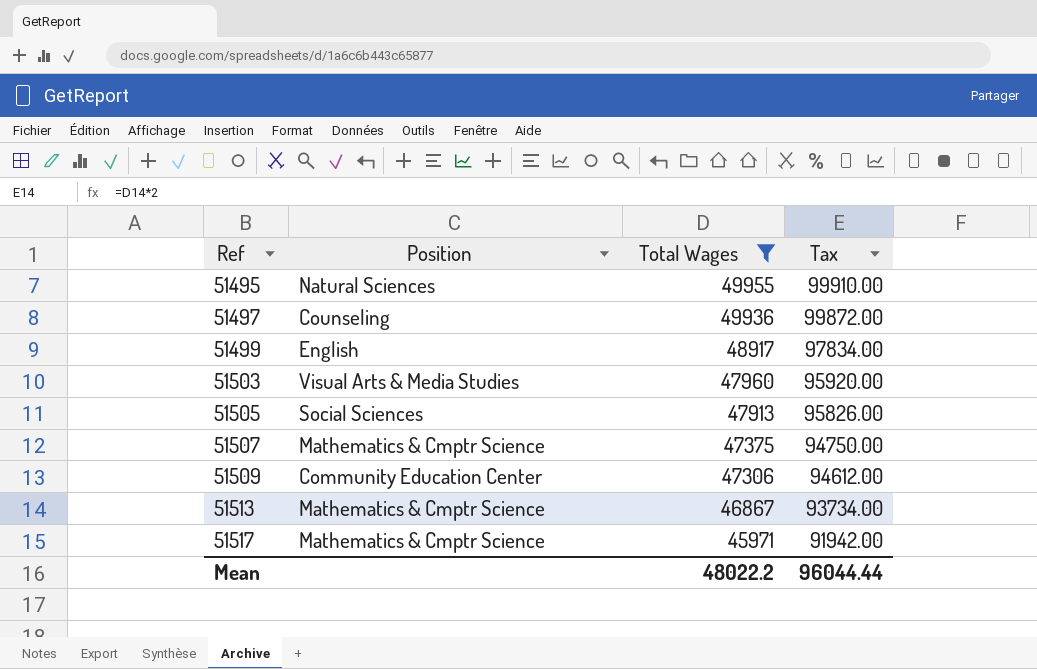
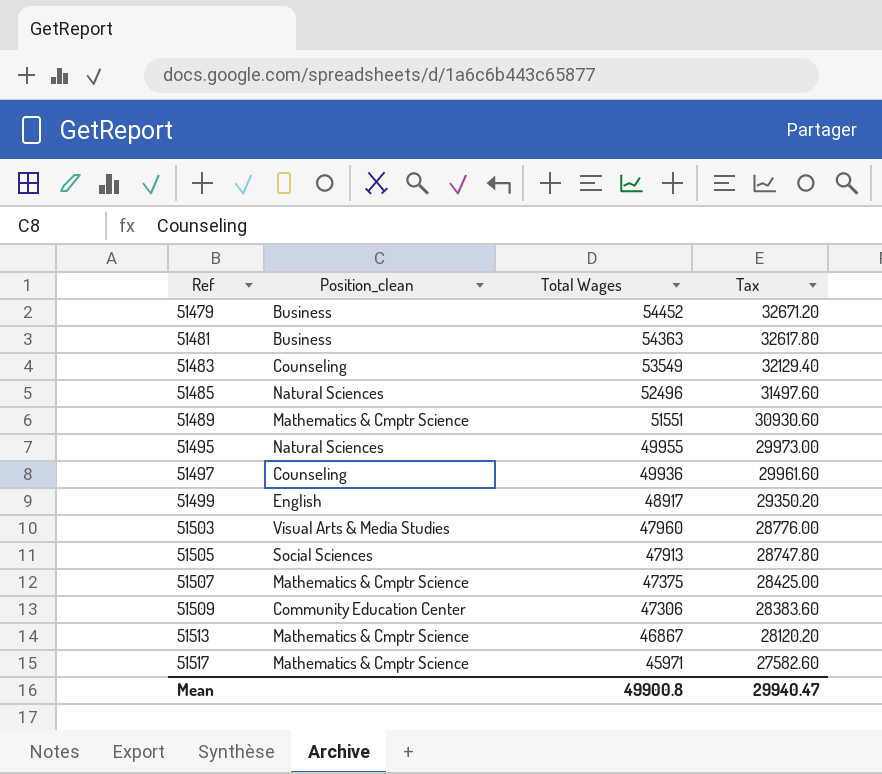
filter: Total Wages <= 49955 -> none
column name: Position -> Position_clean
column Tax | formula: [Total Wages] * 2 -> [Total Wages] * 0.6
Mean | Total Wages: 48022.2 -> 49900.8
Mean | Tax: 96044.44 -> 29940.47

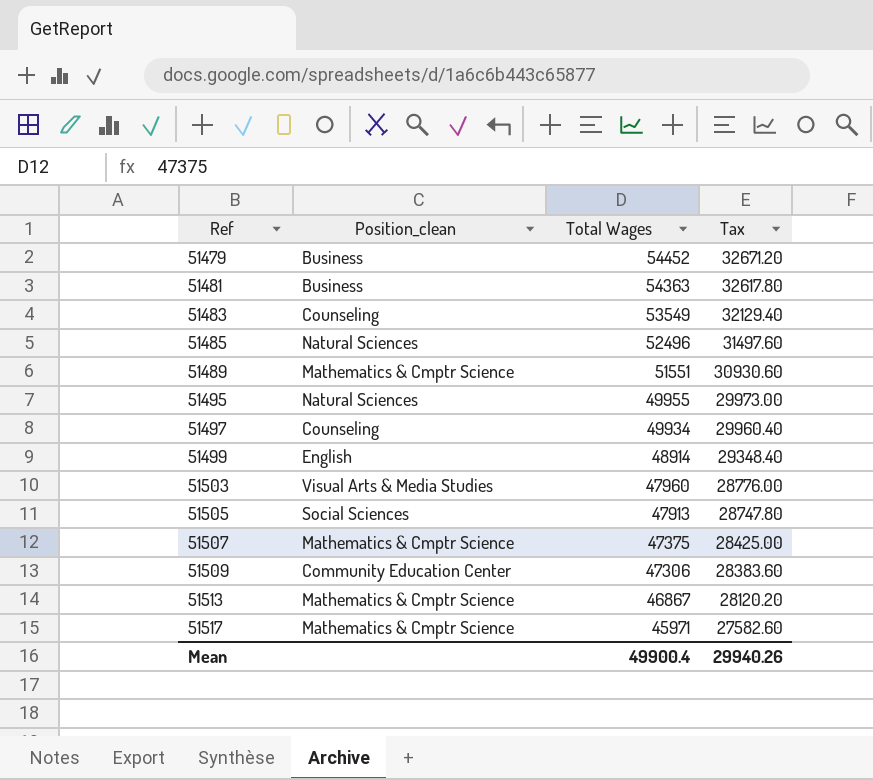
51497 | Total Wages: 49936 -> 49934
51497 | Tax: 29961.60 -> 29960.40
51499 | Total Wages: 48917 -> 48914
51499 | Tax: 29350.20 -> 29348.40
Mean | Total Wages: 49900.8 -> 49900.4
Mean | Tax: 29940.47 -> 29940.26

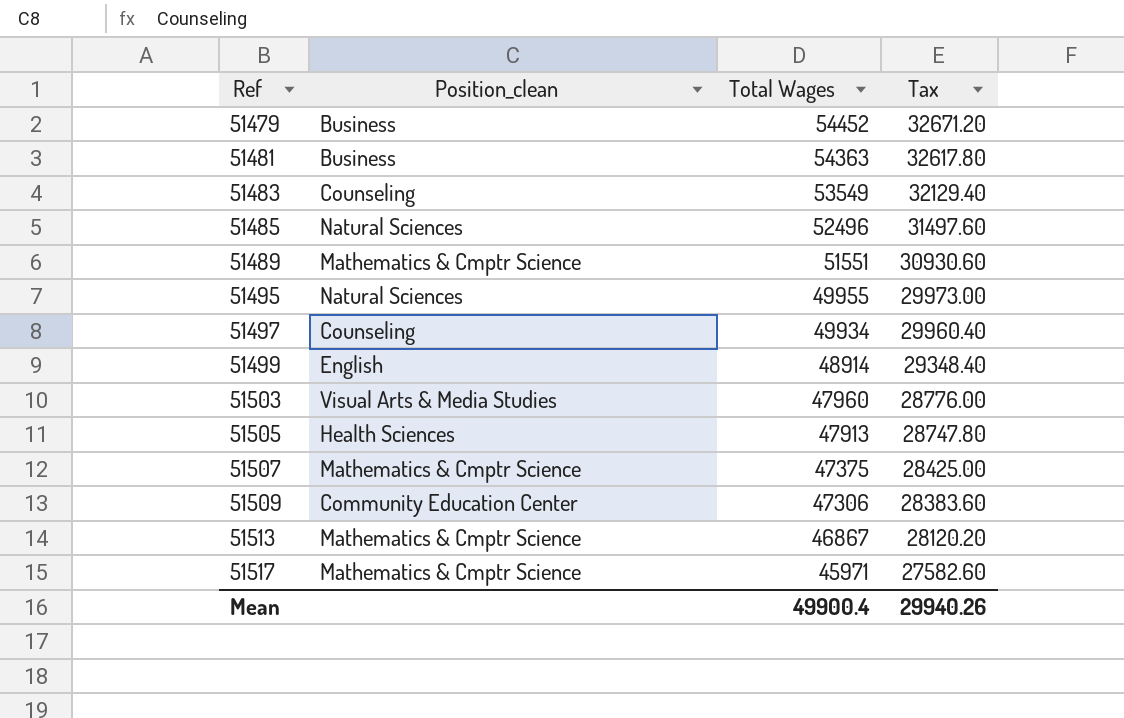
51505 | Position_clean: Social Sciences -> Health Sciences

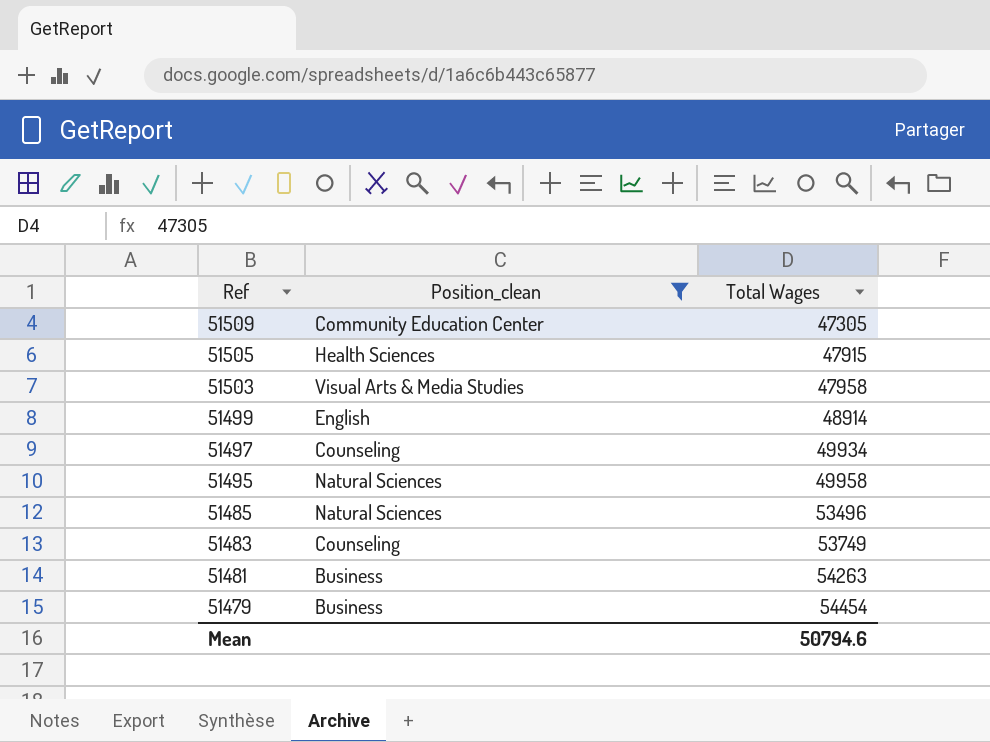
filter: none -> Position_clean != Mathematics & Cmptr Science
row order: Ref ascending -> Ref descending
column Tax | formula: [Total Wages] * 0.6 -> none
51509 | Total Wages: 47306 -> 47305
51505 | Total Wages: 47913 -> 47915
51503 | Total Wages: 47960 -> 47958
51495 | Total Wages: 49955 -> 49958
51485 | Total Wages: 52496 -> 53496
51483 | Total Wages: 53549 -> 53749
51481 | Total Wages: 54363 -> 54263
51479 | Total Wages: 54452 -> 54454
Mean | Total Wages: 49900.4 -> 50794.6

